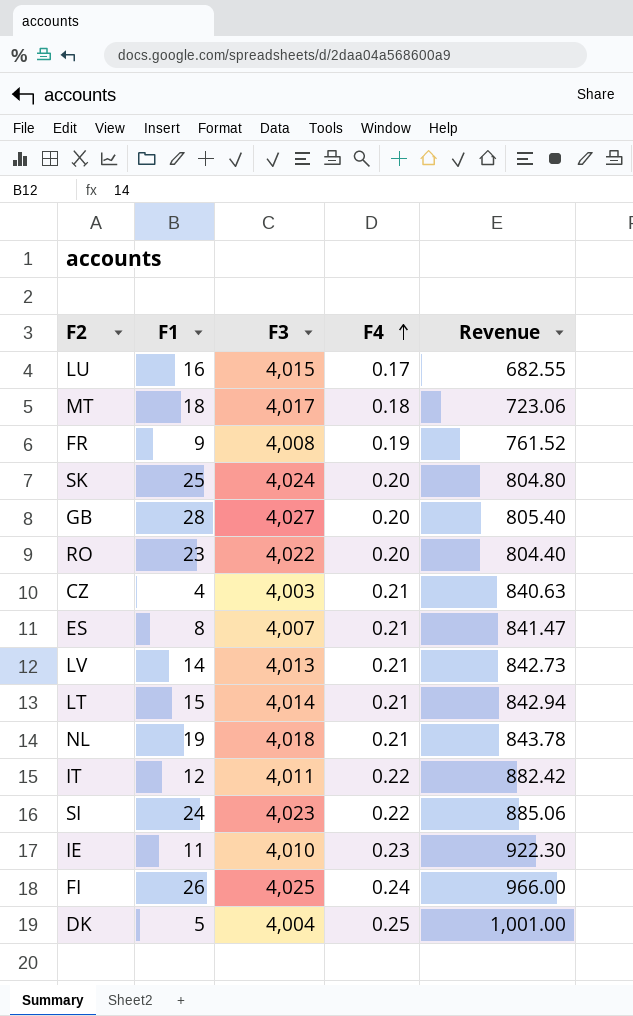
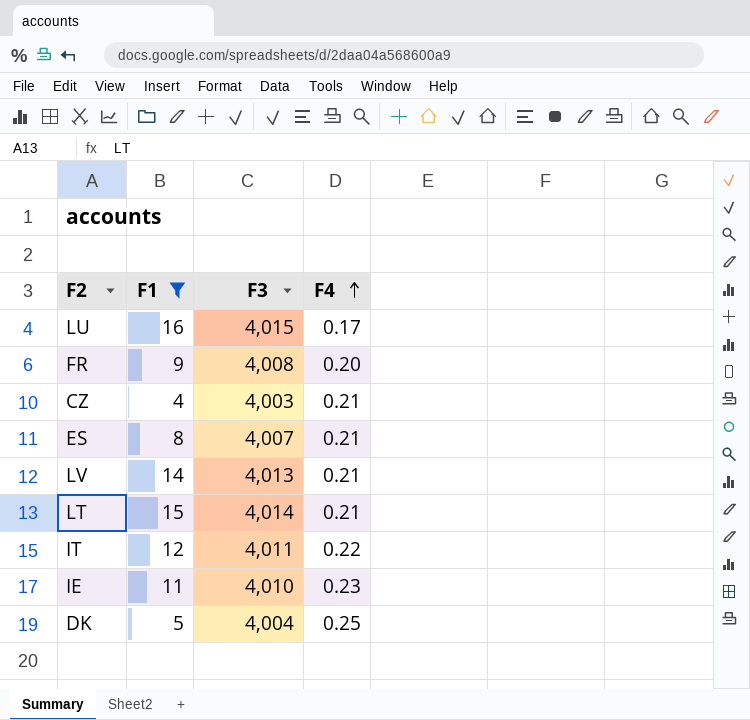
filter: none -> F1 <= 16
column Revenue | formula: [F3] * [F4] -> none
FR | F4: 0.19 -> 0.20

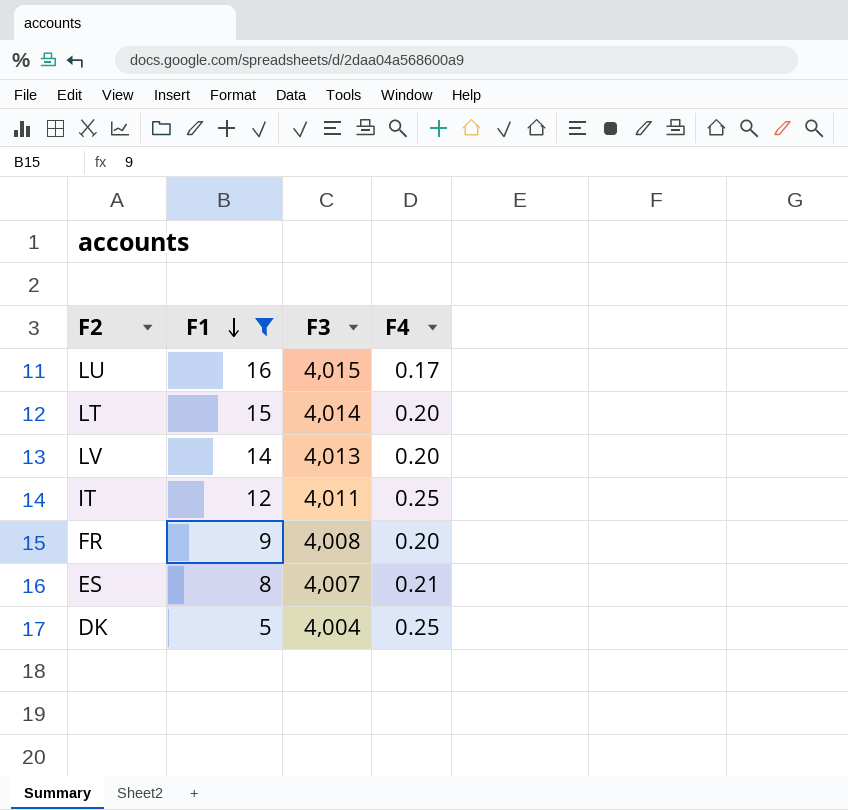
row order: F4 ascending -> F1 descending
row CZ: 4 | 4,003 | 0.21 -> none
row IE: 11 | 4,010 | 0.23 -> none
LT | F4: 0.21 -> 0.20
LV | F4: 0.21 -> 0.20
IT | F4: 0.22 -> 0.25

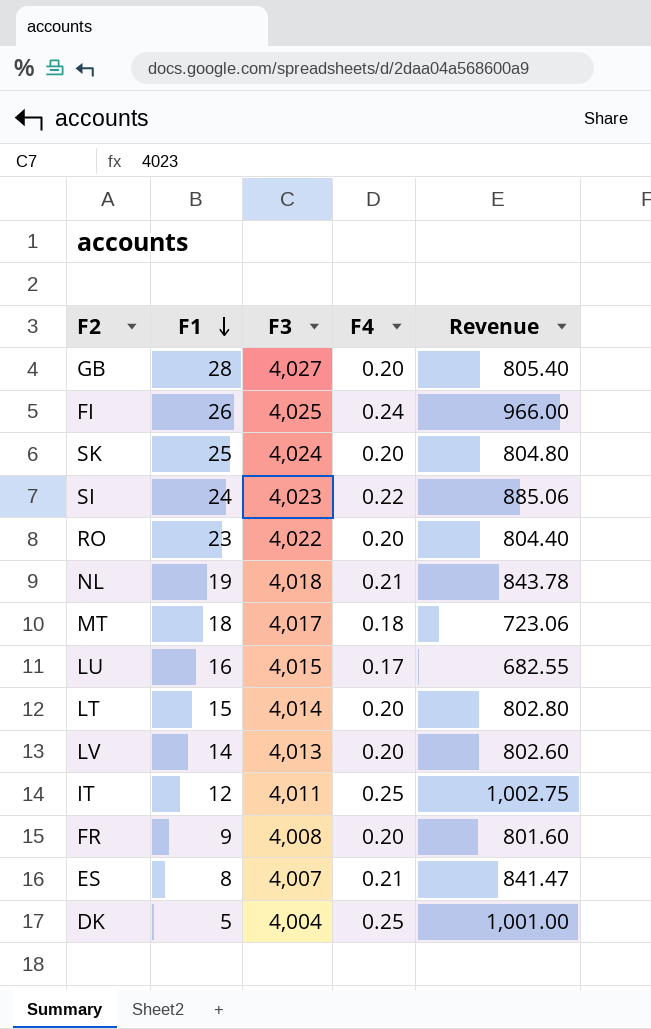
filter: F1 <= 16 -> none
column Revenue | formula: none -> [F3] * [F4]

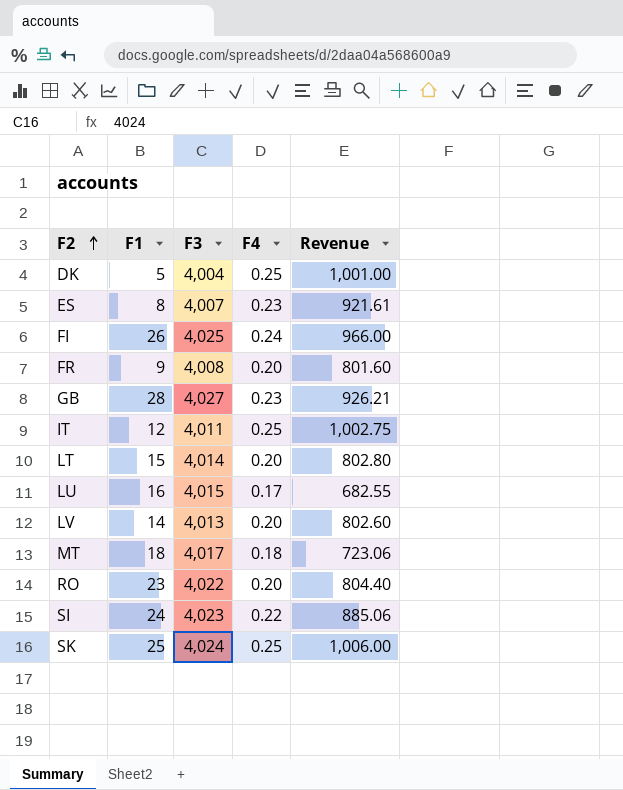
row order: F1 descending -> F2 ascending
row NL: 19 | 4,018 | 0.21 | 843.78 -> none
ES | F4: 0.21 -> 0.23
ES | Revenue: 841.47 -> 921.61
GB | F4: 0.20 -> 0.23
GB | Revenue: 805.40 -> 926.21
SK | F4: 0.20 -> 0.25
SK | Revenue: 804.80 -> 1,006.00

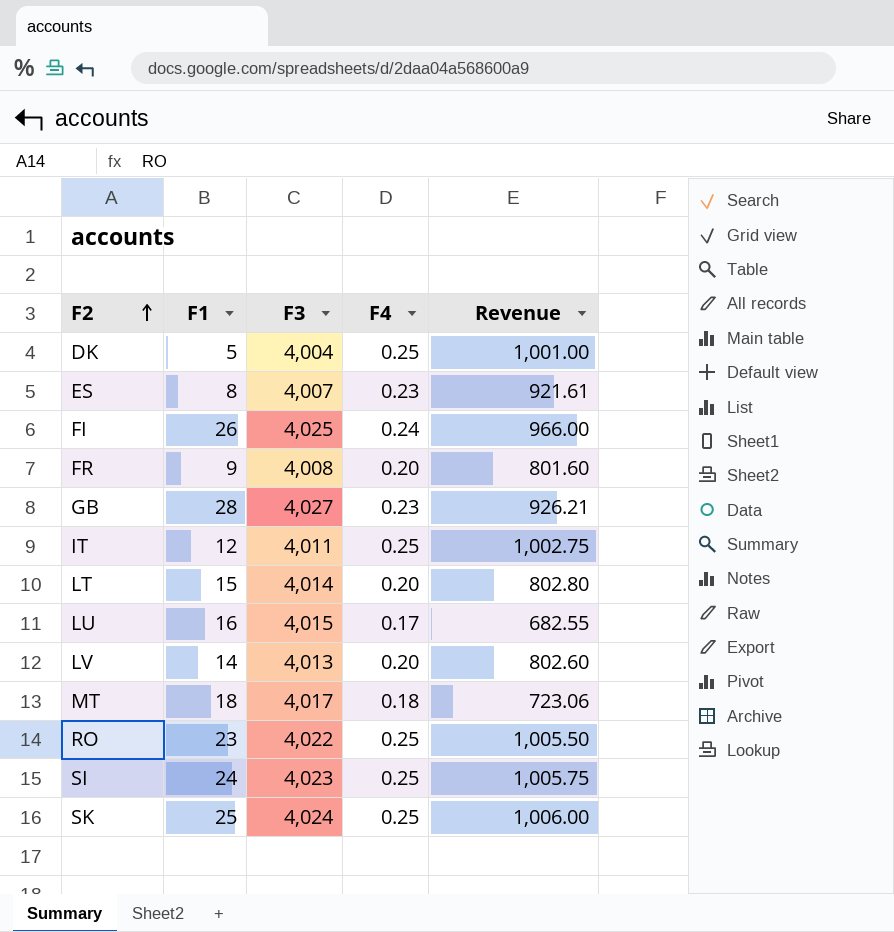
RO | F4: 0.20 -> 0.25
RO | Revenue: 804.40 -> 1,005.50
SI | F4: 0.22 -> 0.25
SI | Revenue: 885.06 -> 1,005.75

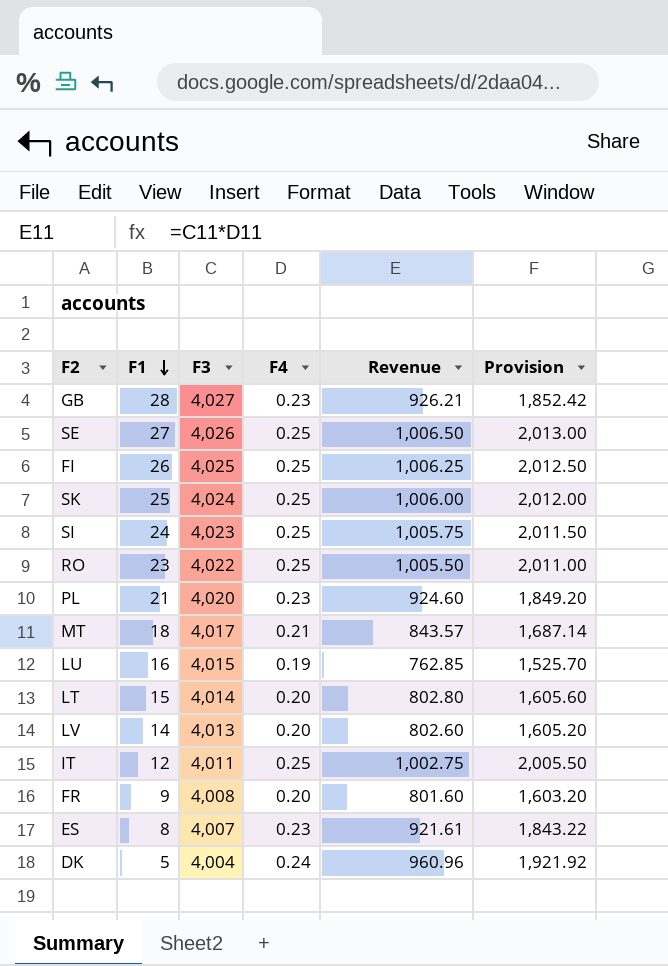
row order: F2 ascending -> F1 descending
column Provision | formula: none -> [Revenue] * 2
row SE: none -> 27 | 4,026 | 0.25 | 1,006.50 | 2,013.00
FI | F4: 0.24 -> 0.25
FI | Revenue: 966.00 -> 1,006.25
row PL: none -> 21 | 4,020 | 0.23 | 924.60 | 1,849.20
MT | F4: 0.18 -> 0.21
MT | Revenue: 723.06 -> 843.57
LU | F4: 0.17 -> 0.19
LU | Revenue: 682.55 -> 762.85
DK | F4: 0.25 -> 0.24
DK | Revenue: 1,001.00 -> 960.96

